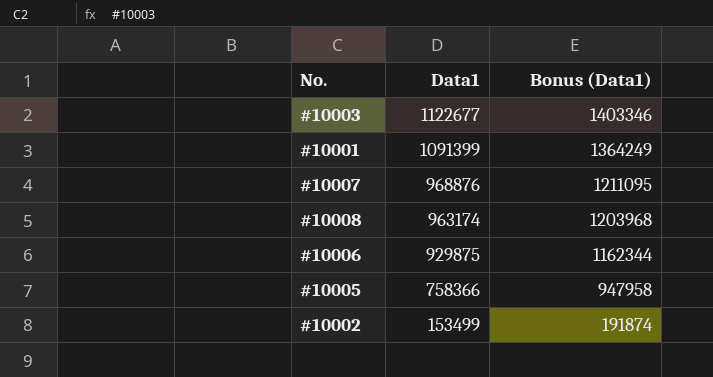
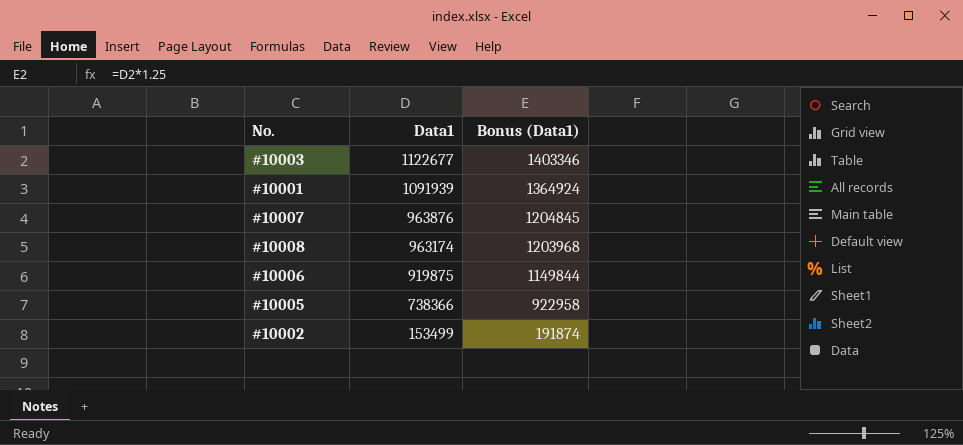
#10001 | Data1: 1091399 -> 1091939
#10001 | Bonus (Data1): 1364249 -> 1364924
#10007 | Data1: 968876 -> 963876
#10007 | Bonus (Data1): 1211095 -> 1204845
#10006 | Data1: 929875 -> 919875
#10006 | Bonus (Data1): 1162344 -> 1149844
#10005 | Data1: 758366 -> 738366
#10005 | Bonus (Data1): 947958 -> 922958

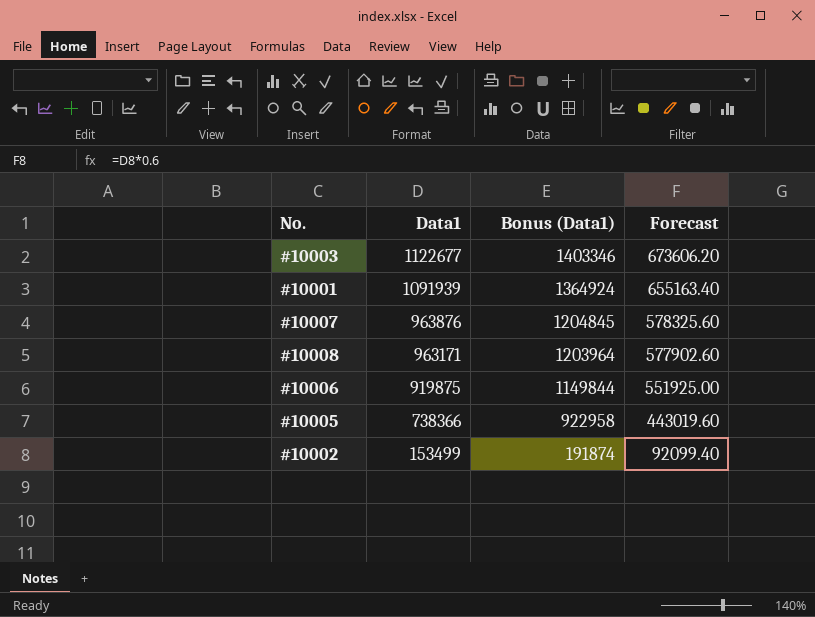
column Forecast | formula: none -> [Data1] * 0.6
#10008 | Data1: 963174 -> 963171
#10008 | Bonus (Data1): 1203968 -> 1203964

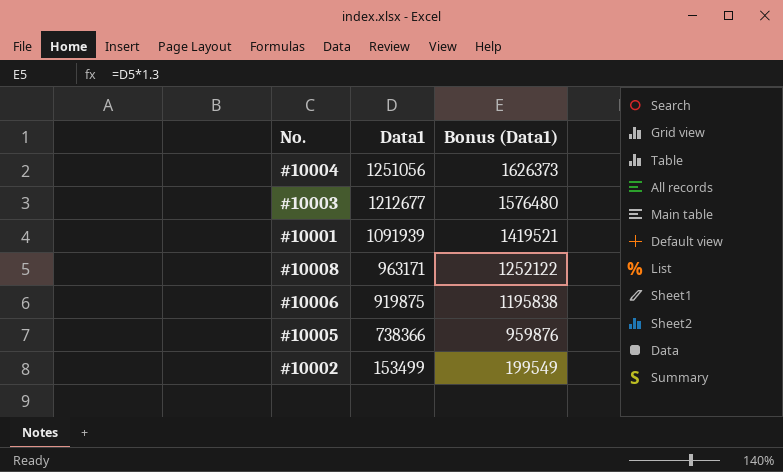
column Forecast | formula: [Data1] * 0.6 -> none
column Bonus (Data1) | formula: [Data1] * 1.25 -> [Data1] * 1.3
row #10007: 963876 | 1204845 | 578325.60 -> none
row #10004: none -> 1251056 | 1626373
#10003 | Data1: 1122677 -> 1212677

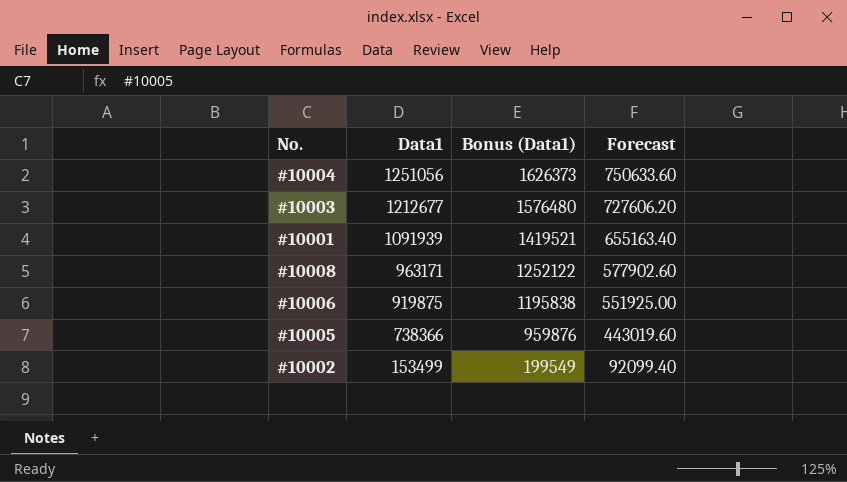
column Forecast | formula: none -> [Data1] * 0.6

